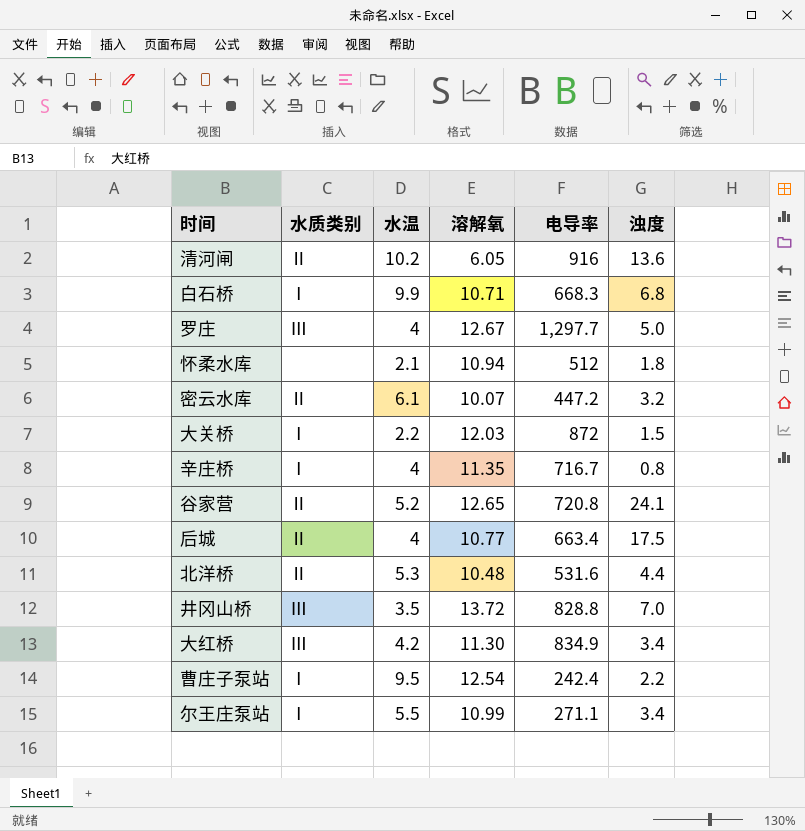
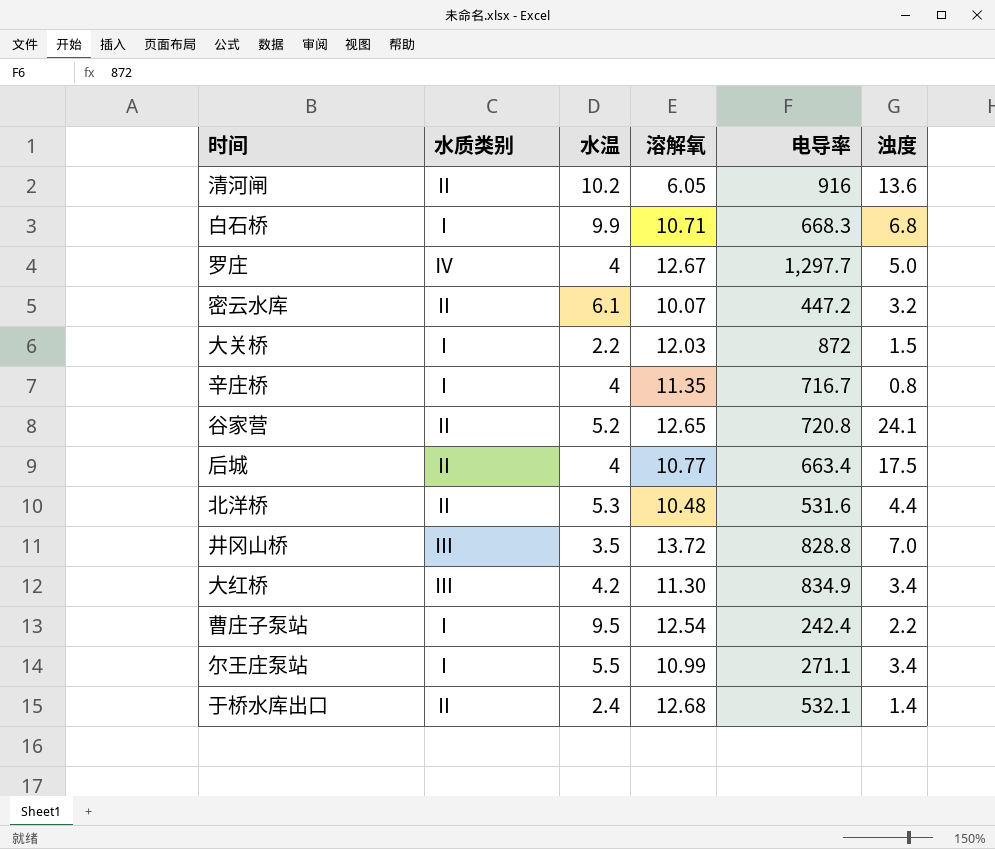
row 怀柔水库: none | 2.1 | 10.94 | 512 | 1.8 -> none
罗庄 | 水质类别: Ⅲ -> Ⅳ
row 于桥水库出口: none -> Ⅱ | 2.4 | 12.68 | 532.1 | 1.4

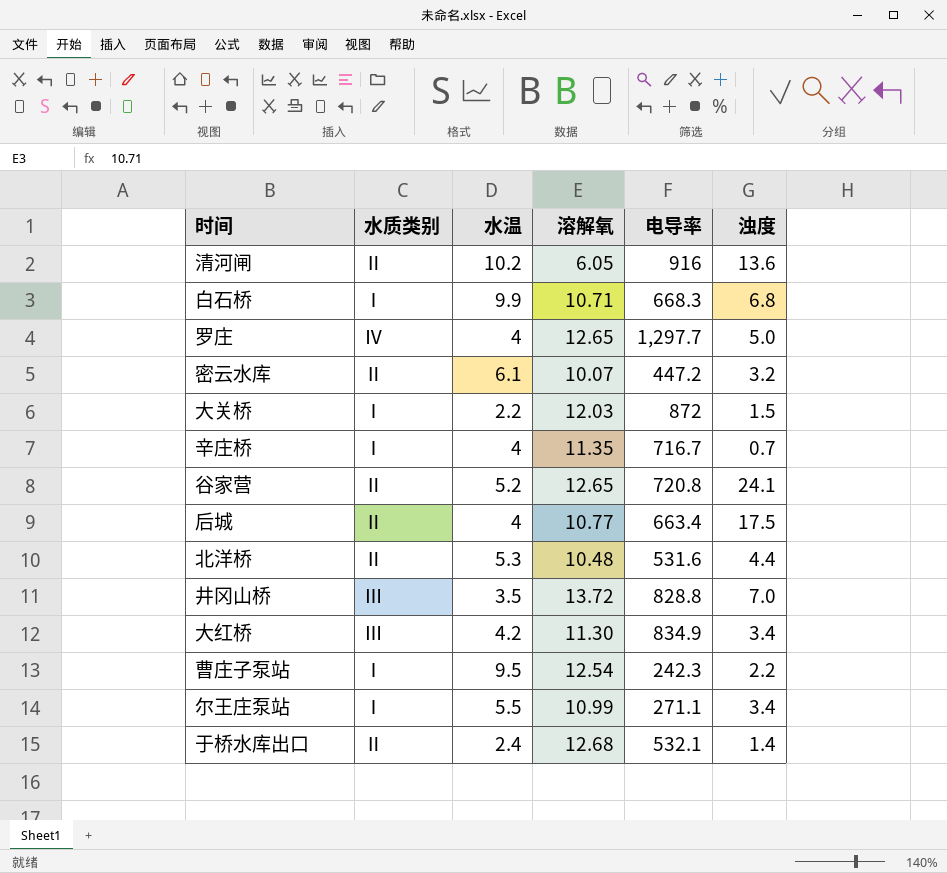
罗庄 | 溶解氧: 12.67 -> 12.65
辛庄桥 | 浊度: 0.8 -> 0.7
曹庄子泵站 | 电导率: 242.4 -> 242.3

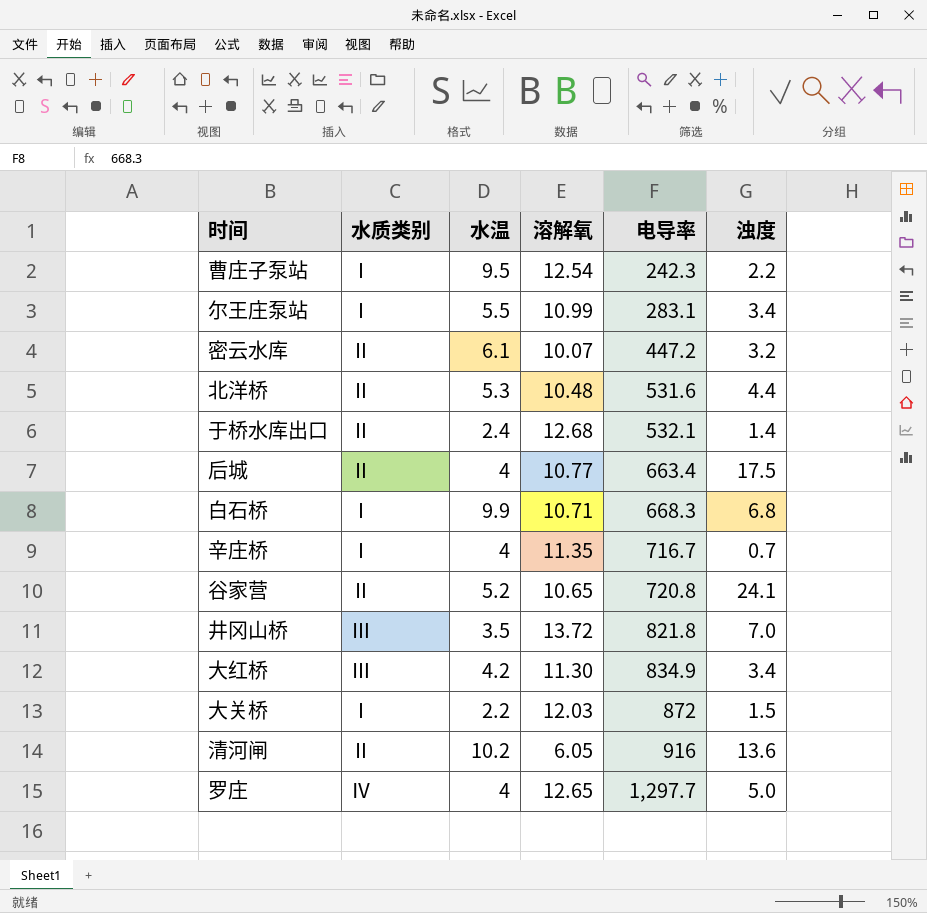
row order: none -> 电导率 ascending
尔王庄泵站 | 电导率: 271.1 -> 283.1
谷家营 | 溶解氧: 12.65 -> 10.65
井冈山桥 | 电导率: 828.8 -> 821.8

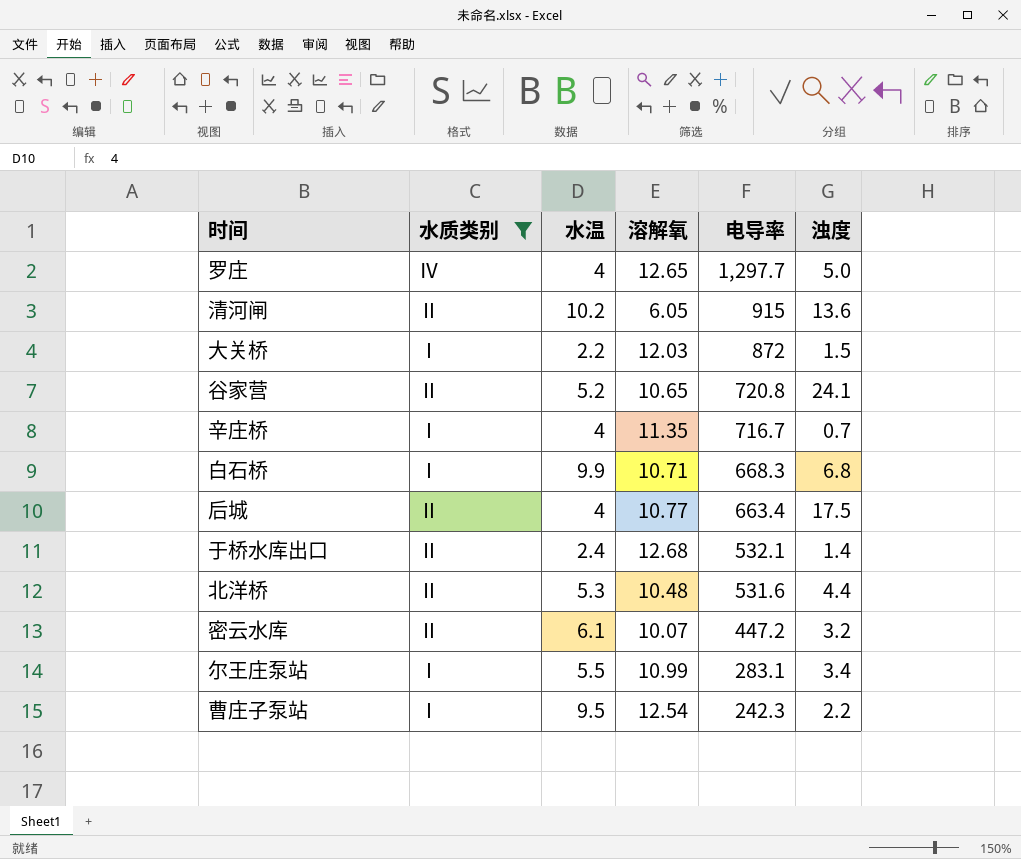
filter: none -> 水质类别 != Ⅲ
row order: 电导率 ascending -> 电导率 descending
清河闸 | 电导率: 916 -> 915

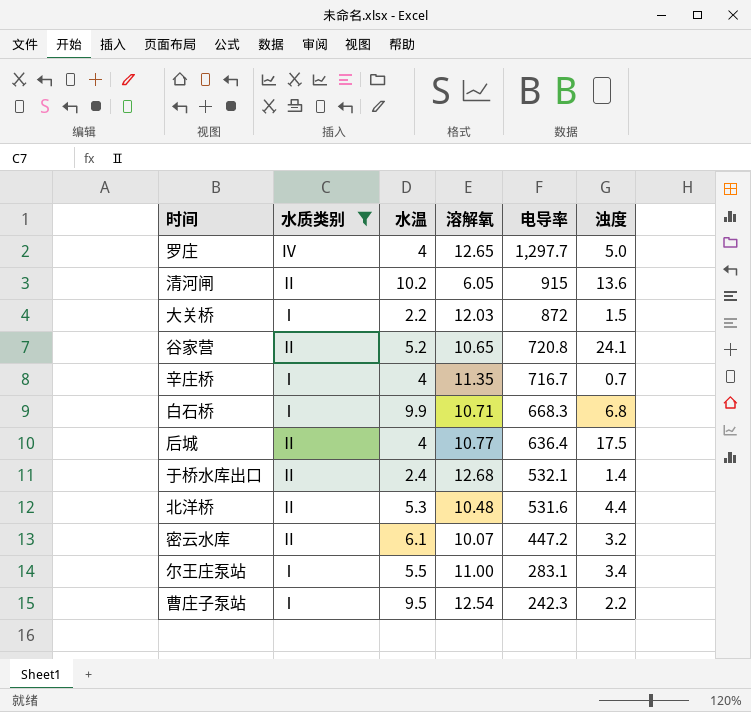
后城 | 电导率: 663.4 -> 636.4
尔王庄泵站 | 溶解氧: 10.99 -> 11.00

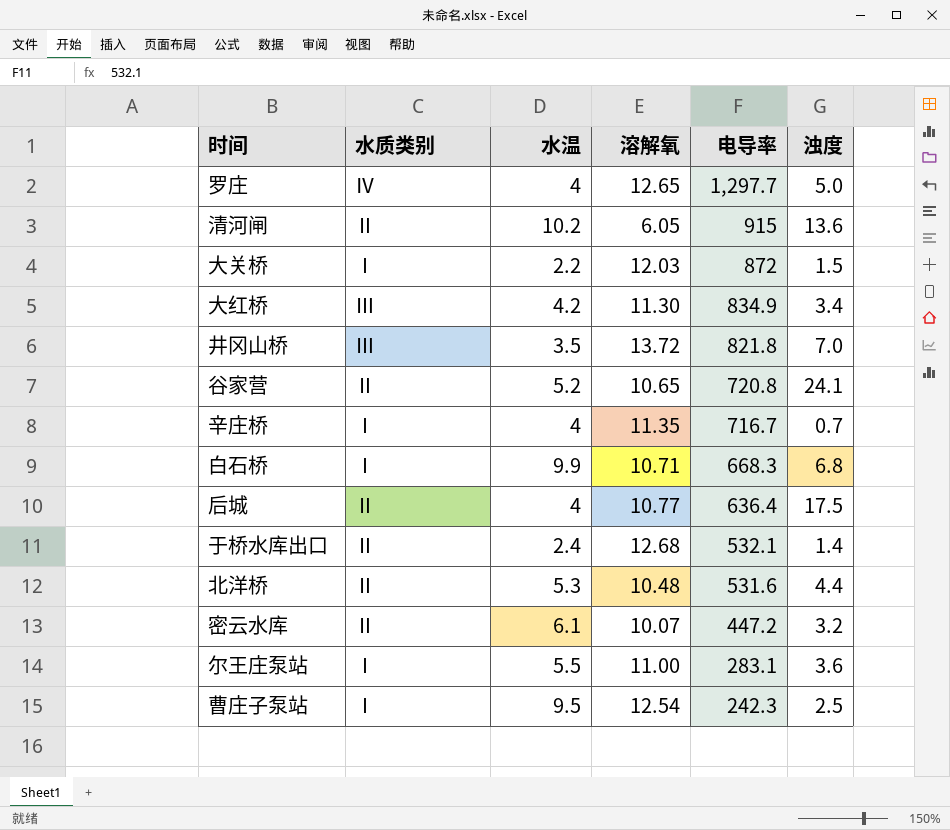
filter: 水质类别 != Ⅲ -> none
尔王庄泵站 | 浊度: 3.4 -> 3.6
曹庄子泵站 | 浊度: 2.2 -> 2.5

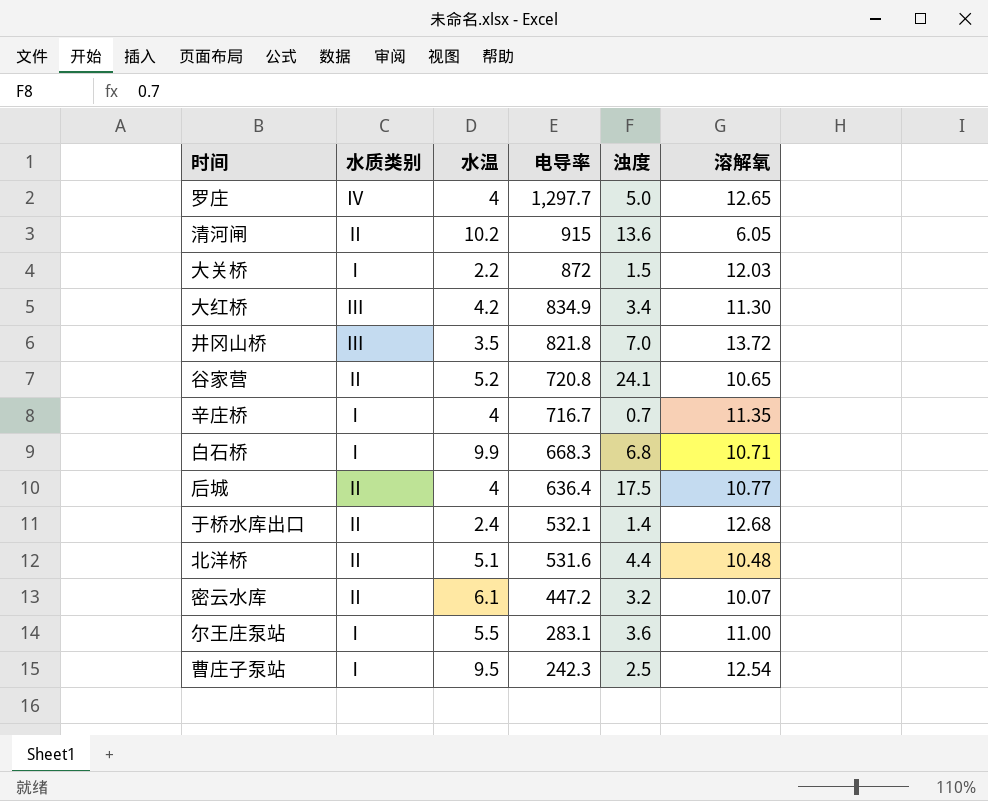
column 溶解氧 | position: 4 -> 6
北洋桥 | 水温: 5.3 -> 5.1

